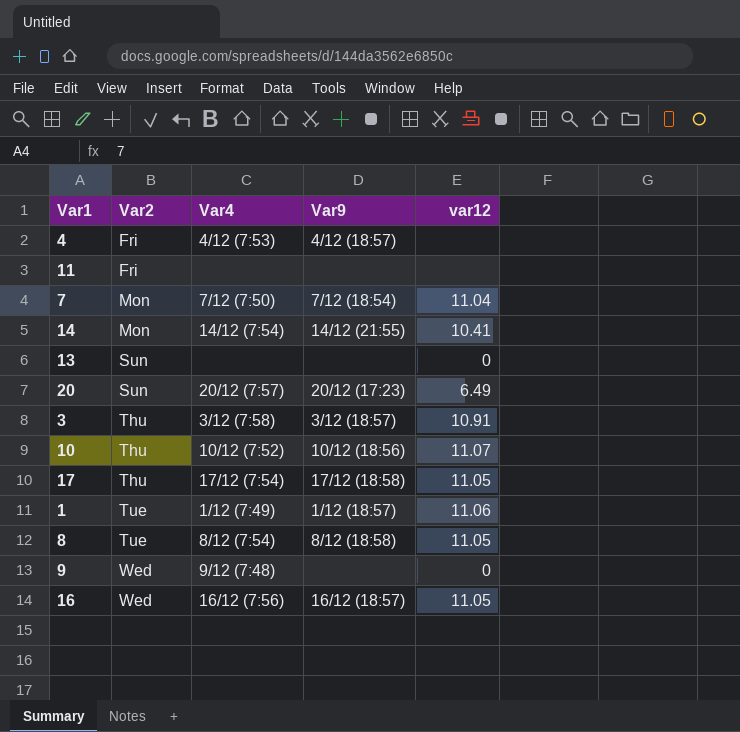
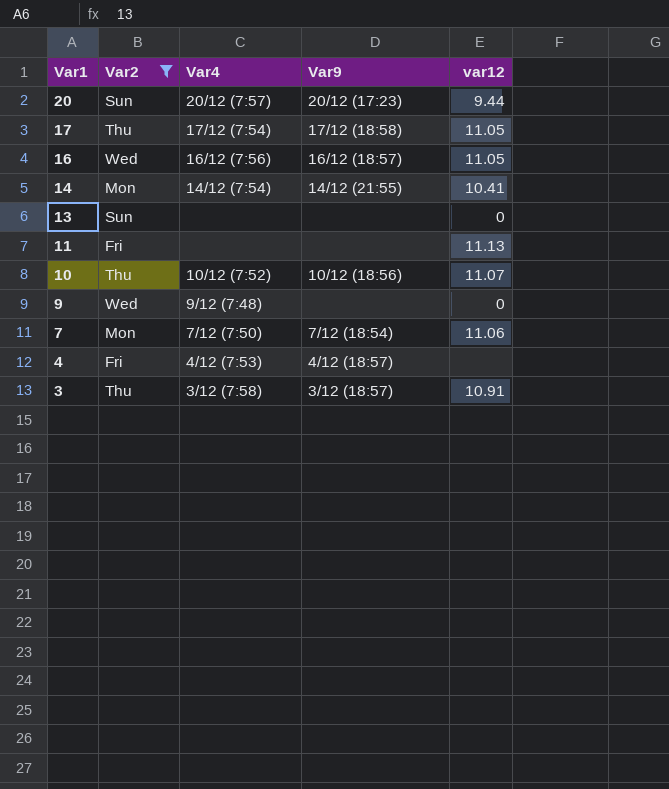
filter: none -> Var2 != Tue
row order: Var2 ascending -> Var1 descending
20 | var12: 6.49 -> 9.44
11 | var12: none -> 11.13
7 | var12: 11.04 -> 11.06

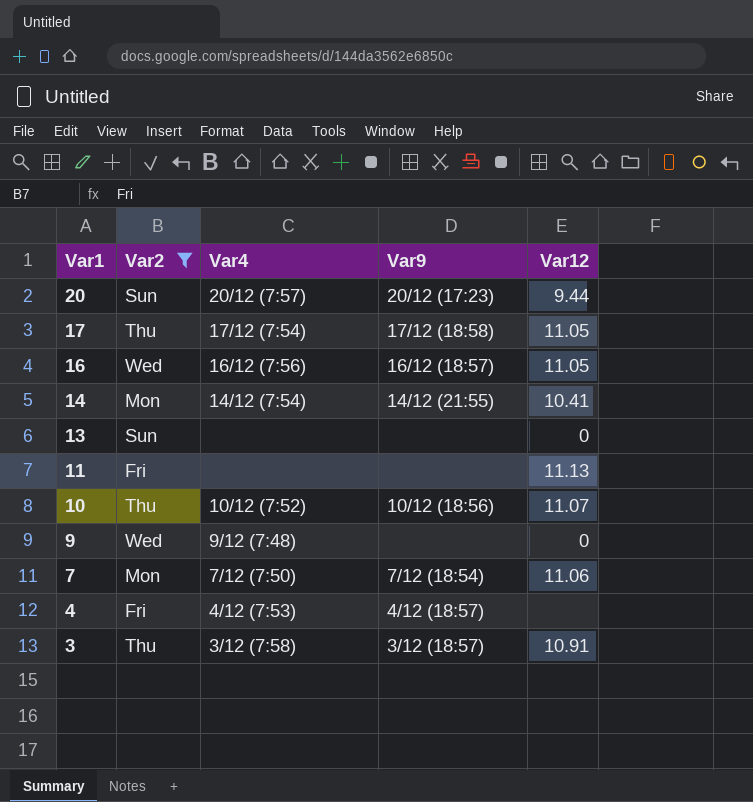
column name: var12 -> Var12

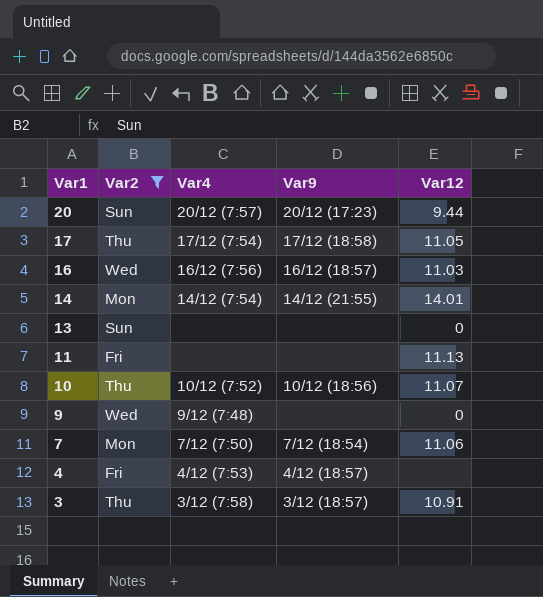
16 | Var12: 11.05 -> 11.03
14 | Var12: 10.41 -> 14.01

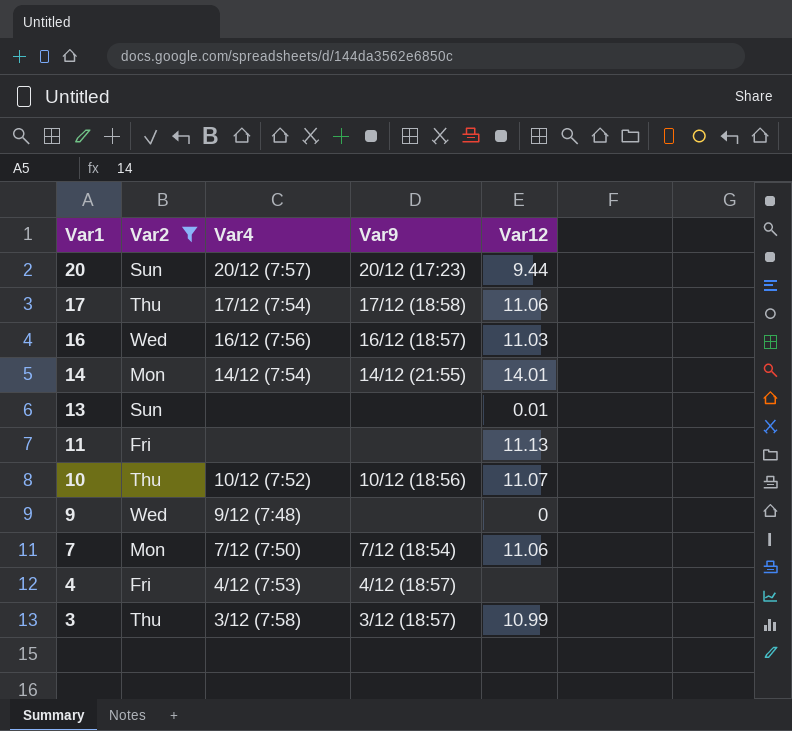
17 | Var12: 11.05 -> 11.06
13 | Var12: 0 -> 0.01
3 | Var12: 10.91 -> 10.99

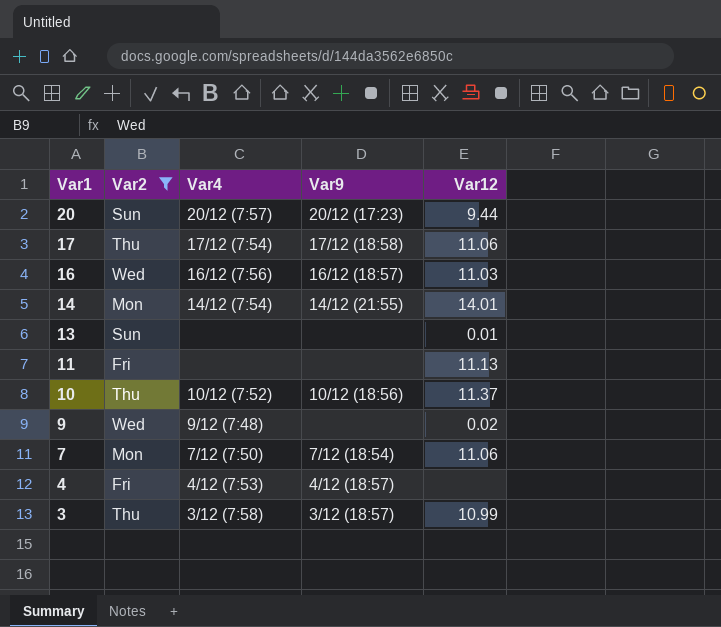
10 | Var12: 11.07 -> 11.37
9 | Var12: 0 -> 0.02

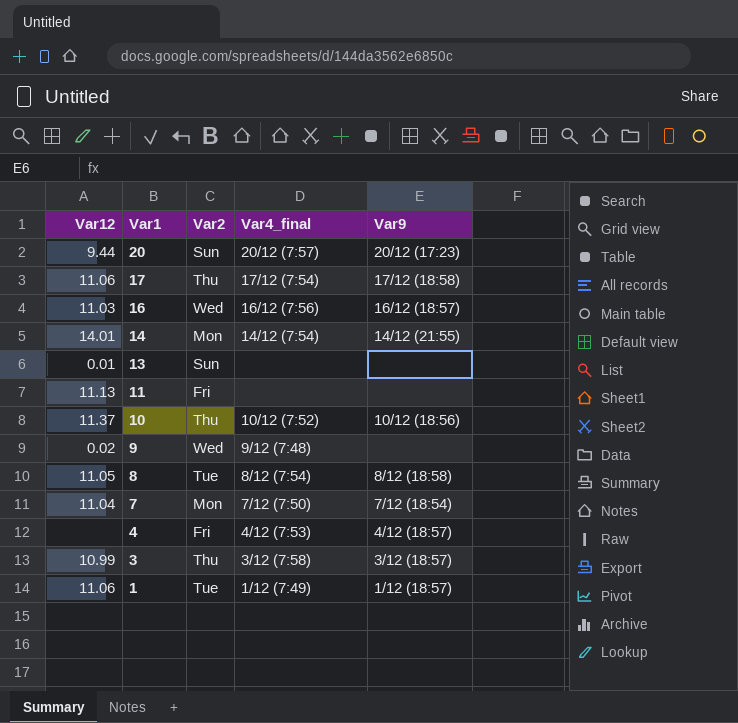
filter: Var2 != Tue -> none
column Var12 | position: 5 -> 1
column name: Var4 -> Var4_final
7 | Var12: 11.06 -> 11.04

